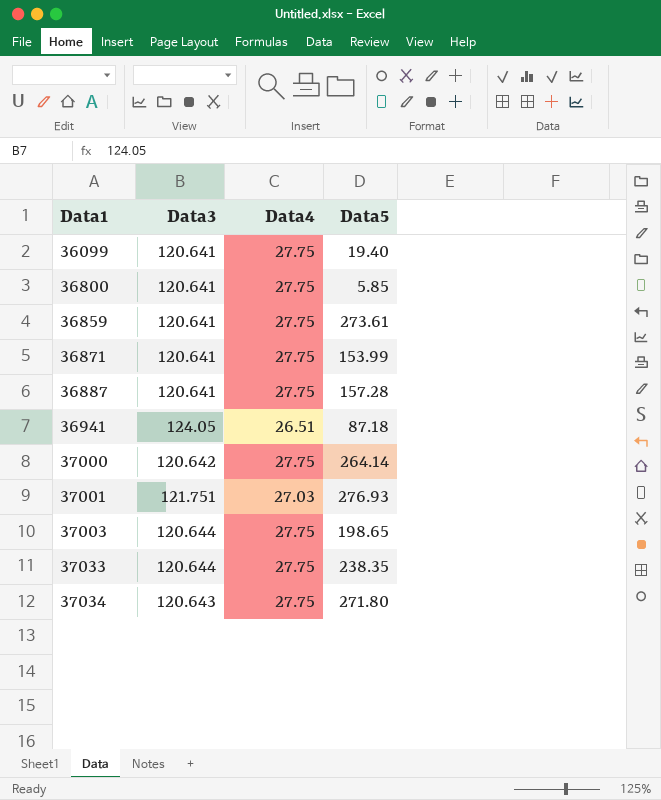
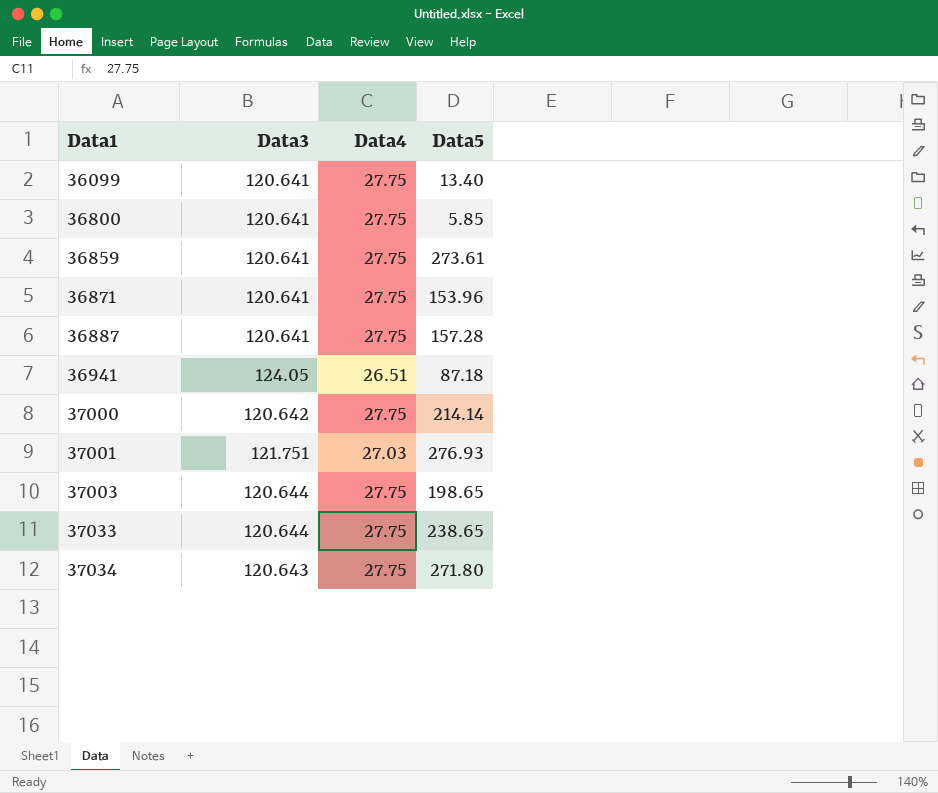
36099 | Data5: 19.40 -> 13.40
36871 | Data5: 153.99 -> 153.96
37000 | Data5: 264.14 -> 214.14
37033 | Data5: 238.35 -> 238.65

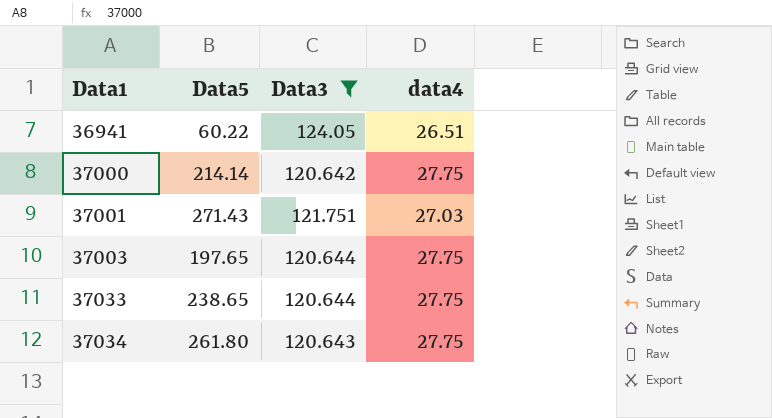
filter: none -> Data3 != 120.641
column Data5 | position: 4 -> 2
column name: Data4 -> data4
36941 | Data5: 87.18 -> 60.22
37001 | Data5: 276.93 -> 271.43
37003 | Data5: 198.65 -> 197.65
37034 | Data5: 271.80 -> 261.80

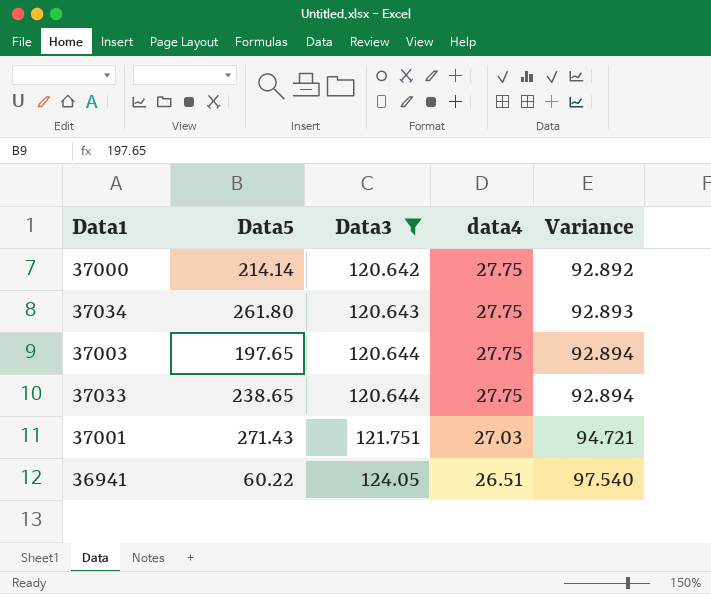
row order: Data1 ascending -> Data3 ascending
column Variance | formula: none -> [Data3] - [data4]

